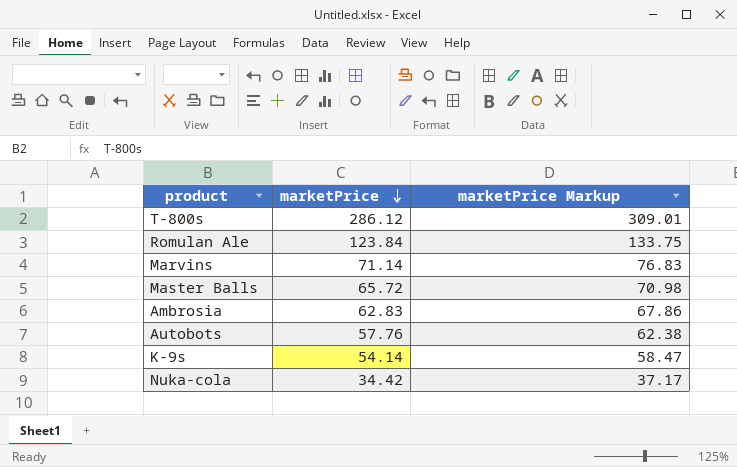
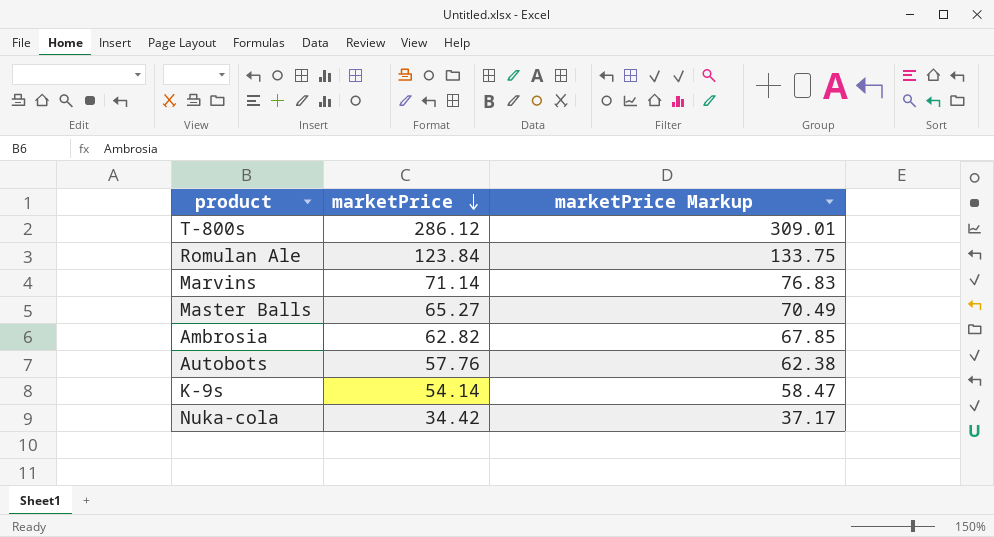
Master Balls | marketPrice: 65.72 -> 65.27
Master Balls | marketPrice Markup: 70.98 -> 70.49
Ambrosia | marketPrice: 62.83 -> 62.82
Ambrosia | marketPrice Markup: 67.86 -> 67.85

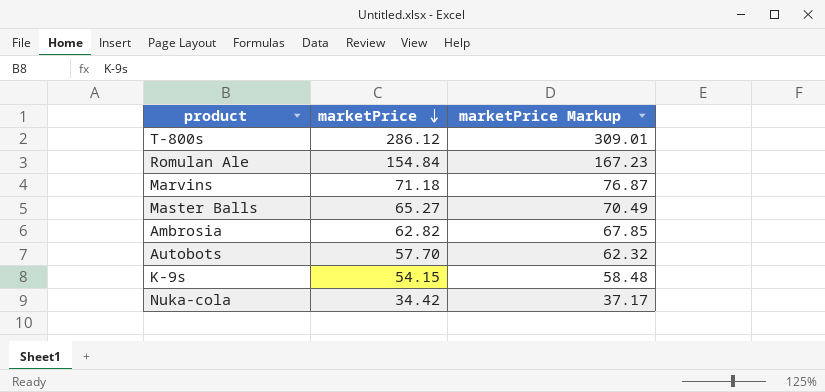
Romulan Ale | marketPrice: 123.84 -> 154.84
Romulan Ale | marketPrice Markup: 133.75 -> 167.23
Marvins | marketPrice: 71.14 -> 71.18
Marvins | marketPrice Markup: 76.83 -> 76.87
Autobots | marketPrice: 57.76 -> 57.70
Autobots | marketPrice Markup: 62.38 -> 62.32
K-9s | marketPrice: 54.14 -> 54.15
K-9s | marketPrice Markup: 58.47 -> 58.48

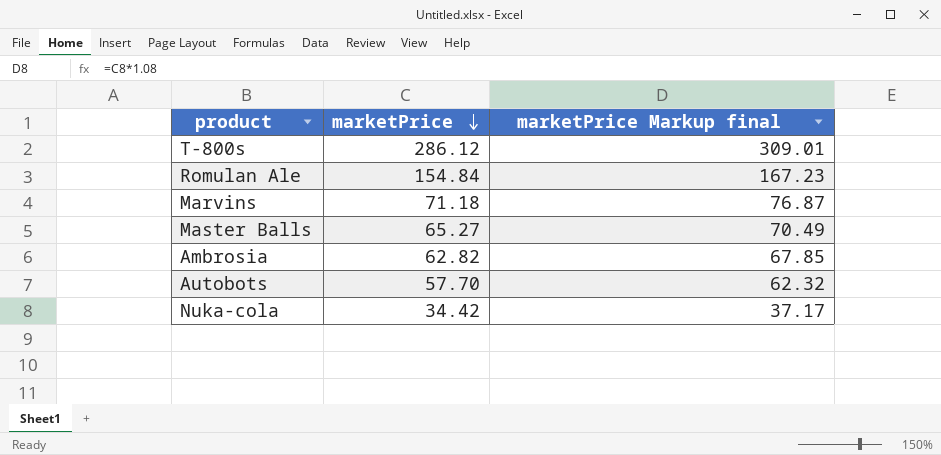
column name: marketPrice Markup -> marketPrice Markup final
row K-9s: 54.15 | 58.48 -> none

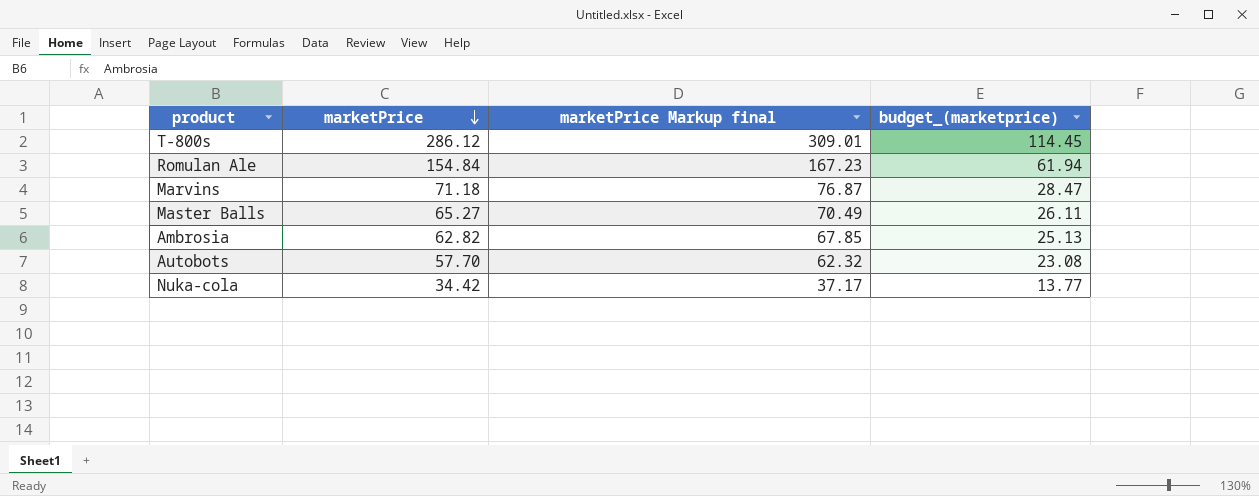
column budget_(marketprice) | formula: none -> [marketPrice] * 0.4

